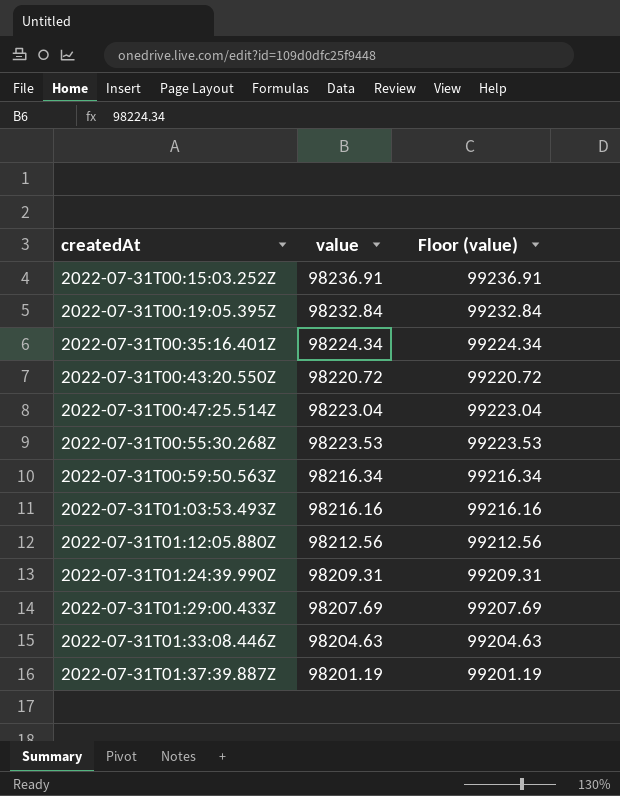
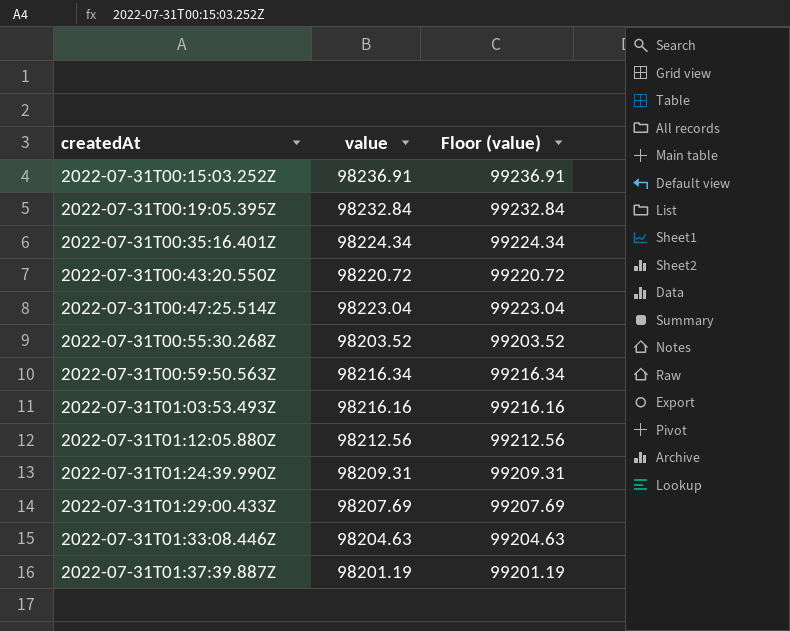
2022-07-31T00:55:30.268Z | value: 98223.53 -> 98203.52
2022-07-31T00:55:30.268Z | Floor (value): 99223.53 -> 99203.52

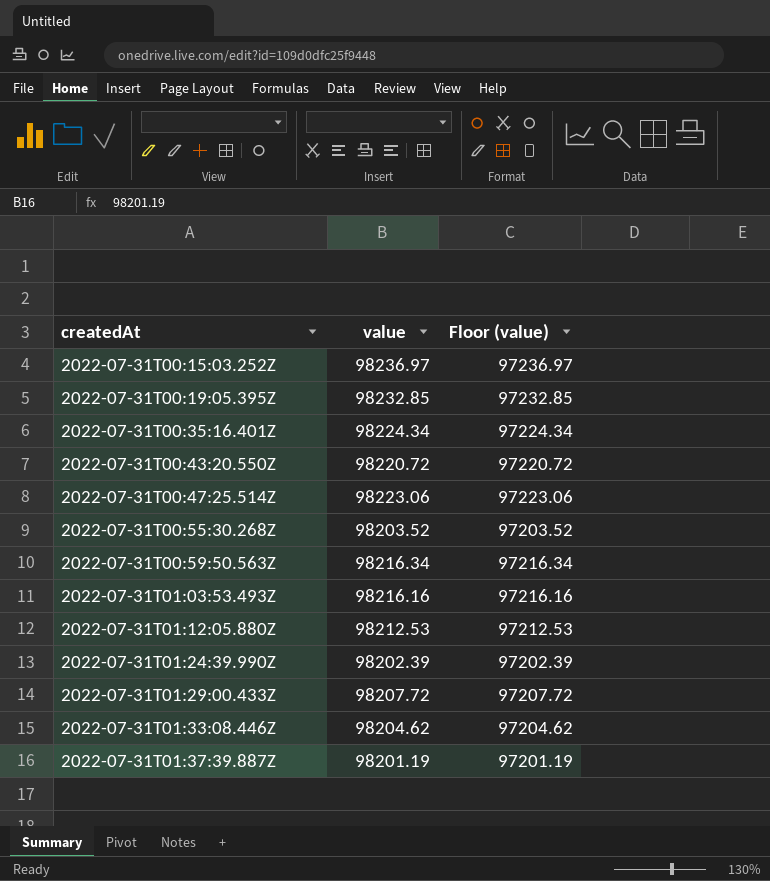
column Floor (value) | formula: [value] + 1000 -> [value] - 1000
2022-07-31T00:15:03.252Z | value: 98236.91 -> 98236.97
2022-07-31T00:19:05.395Z | value: 98232.84 -> 98232.85
2022-07-31T00:47:25.514Z | value: 98223.04 -> 98223.06
2022-07-31T01:12:05.880Z | value: 98212.56 -> 98212.53
2022-07-31T01:24:39.990Z | value: 98209.31 -> 98202.39
2022-07-31T01:29:00.433Z | value: 98207.69 -> 98207.72
2022-07-31T01:33:08.446Z | value: 98204.63 -> 98204.62

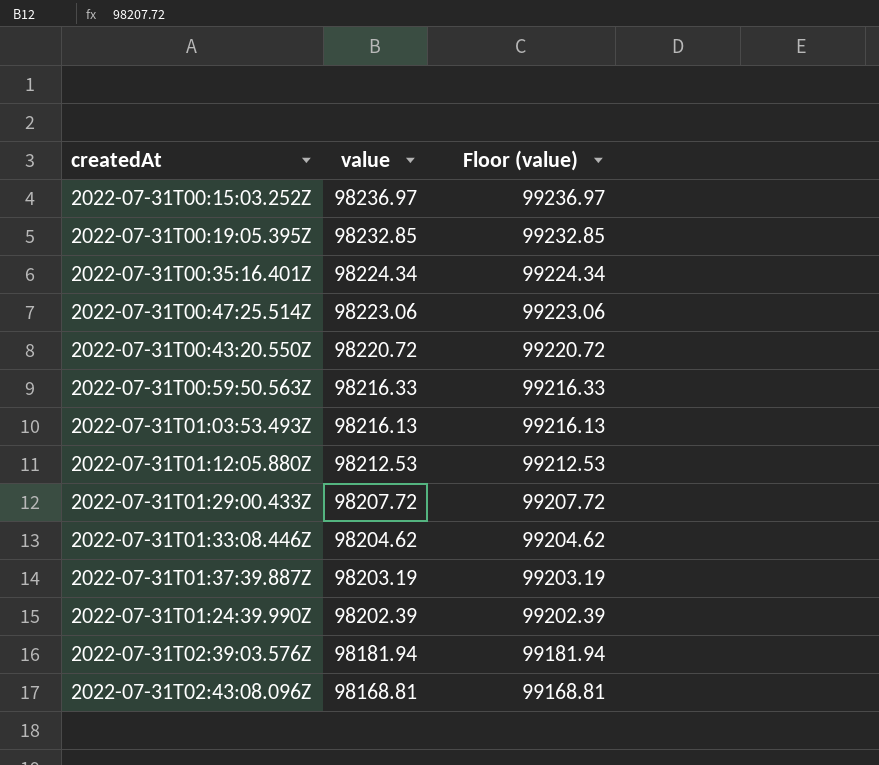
row order: createdAt ascending -> value descending
column Floor (value) | formula: [value] - 1000 -> [value] + 1000
row 2022-07-31T00:55:30.268Z: 98203.52 | 97203.52 -> none
2022-07-31T00:59:50.563Z | value: 98216.34 -> 98216.33
2022-07-31T01:03:53.493Z | value: 98216.16 -> 98216.13
2022-07-31T01:37:39.887Z | value: 98201.19 -> 98203.19
row 2022-07-31T02:39:03.576Z: none -> 98181.94 | 99181.94
row 2022-07-31T02:43:08.096Z: none -> 98168.81 | 99168.81

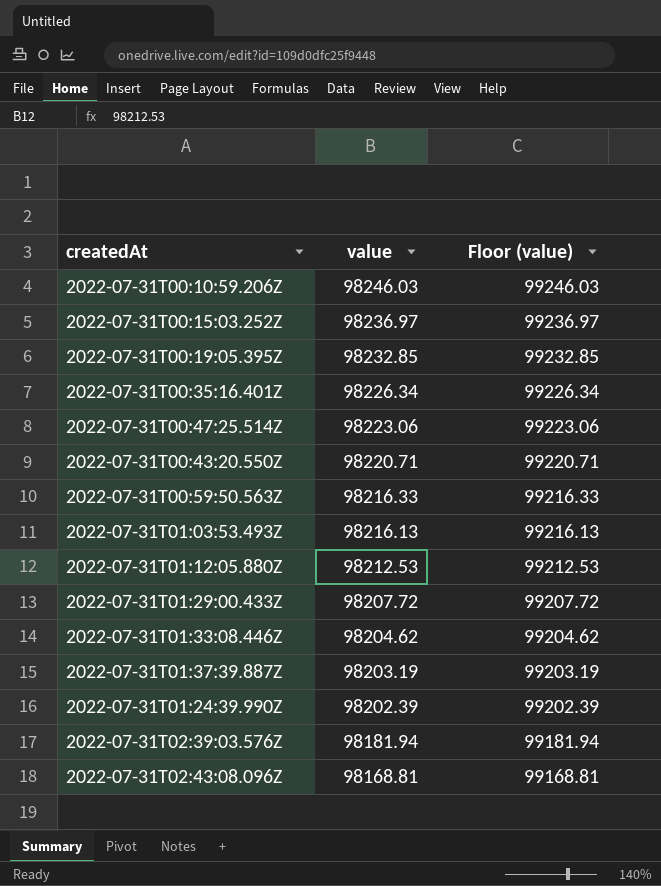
row 2022-07-31T00:10:59.206Z: none -> 98246.03 | 99246.03
2022-07-31T00:35:16.401Z | value: 98224.34 -> 98226.34
2022-07-31T00:35:16.401Z | Floor (value): 99224.34 -> 99226.34
2022-07-31T00:43:20.550Z | value: 98220.72 -> 98220.71
2022-07-31T00:43:20.550Z | Floor (value): 99220.72 -> 99220.71

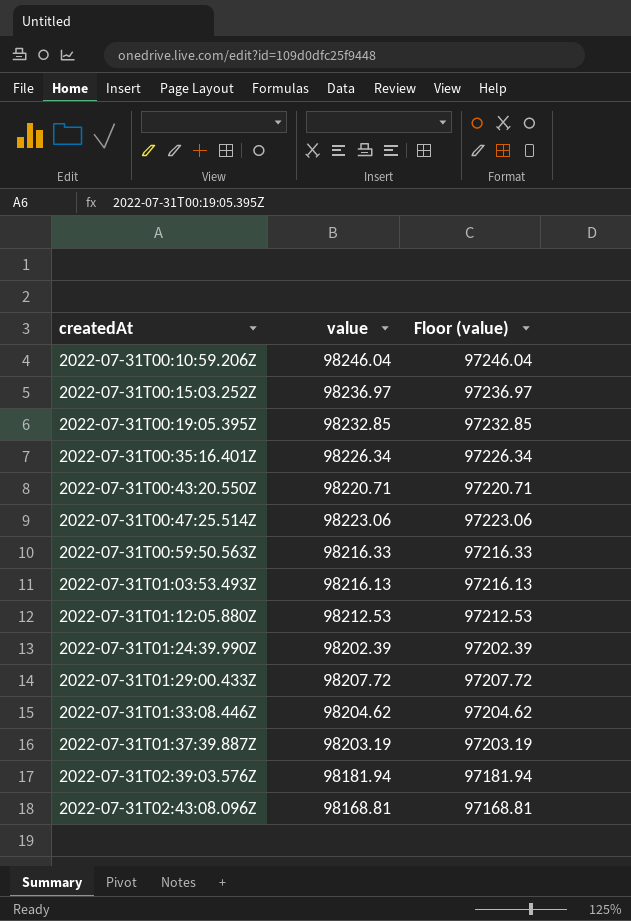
row order: value descending -> createdAt ascending
column Floor (value) | formula: [value] + 1000 -> [value] - 1000
2022-07-31T00:10:59.206Z | value: 98246.03 -> 98246.04

